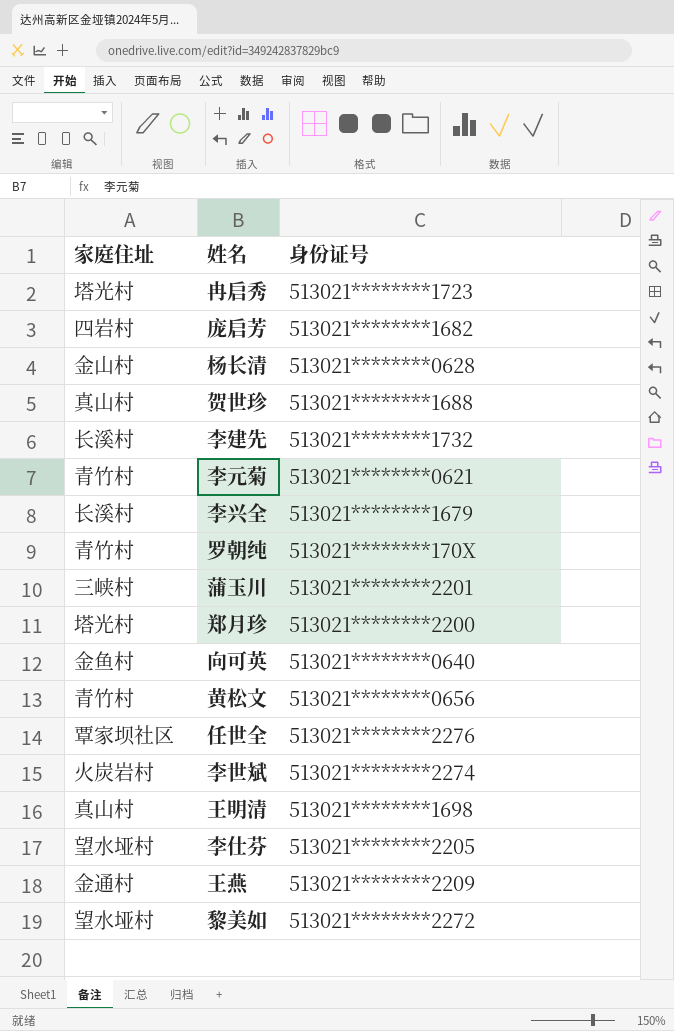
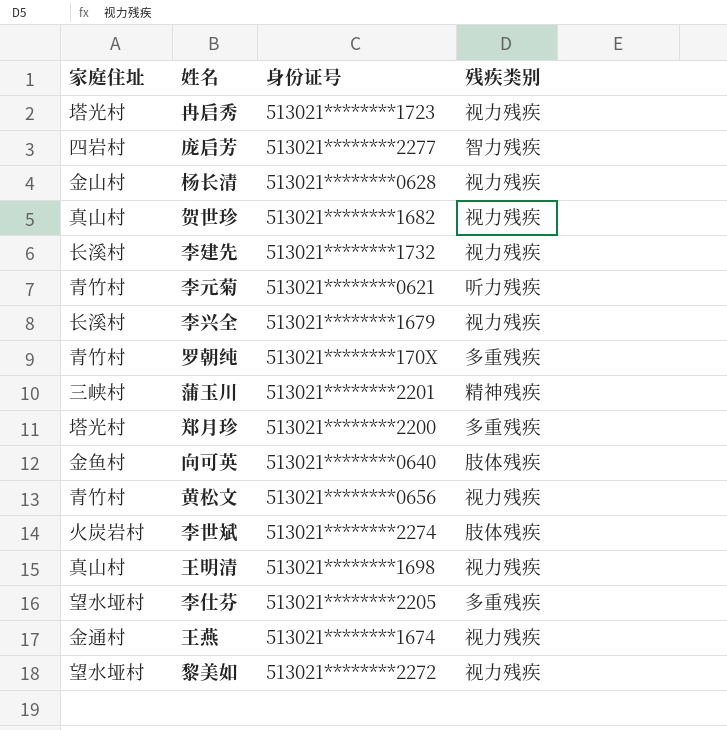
column 残疾类别 | position: none -> 4
row 任世全: 覃家坝社区 | 513021********2276 -> none
庞启芳 | 身份证号: 513021********1682 -> 513021********2277
贺世珍 | 身份证号: 513021********1688 -> 513021********1682
王燕 | 身份证号: 513021********2209 -> 513021********1674

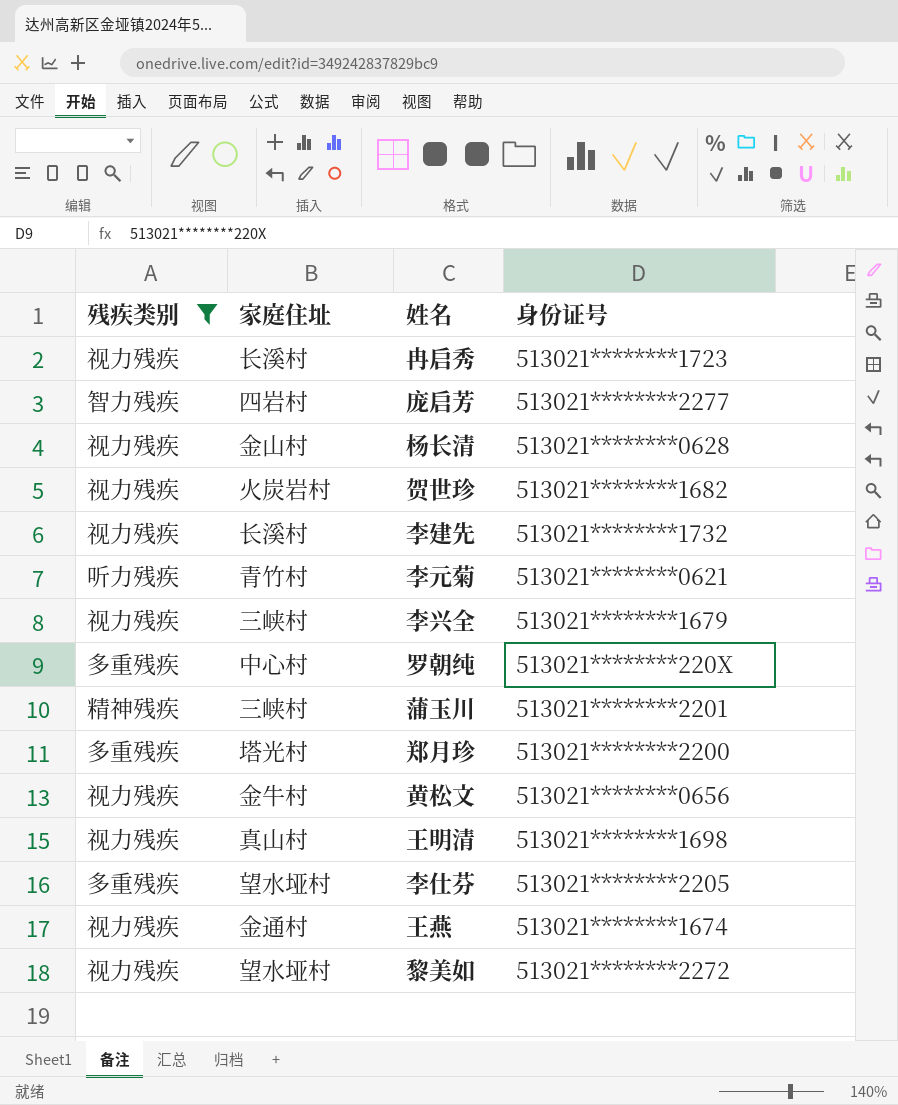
filter: none -> 残疾类别 != 肢体残疾
column 残疾类别 | position: 4 -> 1
冉启秀 | 家庭住址: 塔光村 -> 长溪村
贺世珍 | 家庭住址: 真山村 -> 火炭岩村
李兴全 | 家庭住址: 长溪村 -> 三峡村
罗朝纯 | 家庭住址: 青竹村 -> 中心村
罗朝纯 | 身份证号: 513021********170X -> 513021********220X
黄松文 | 家庭住址: 青竹村 -> 金牛村

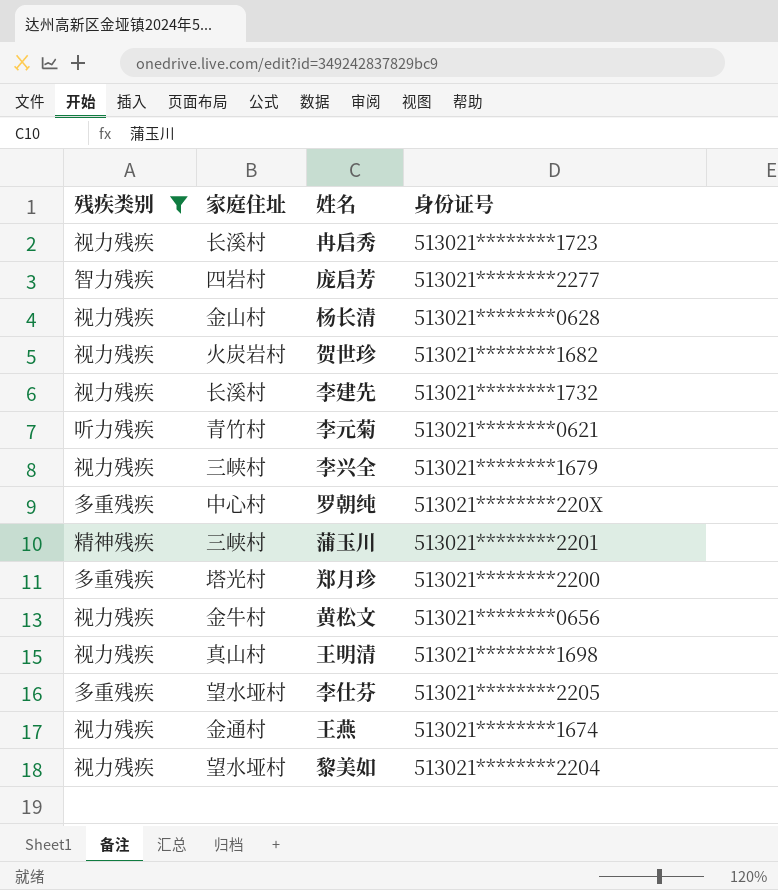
黎美如 | 身份证号: 513021********2272 -> 513021********2204

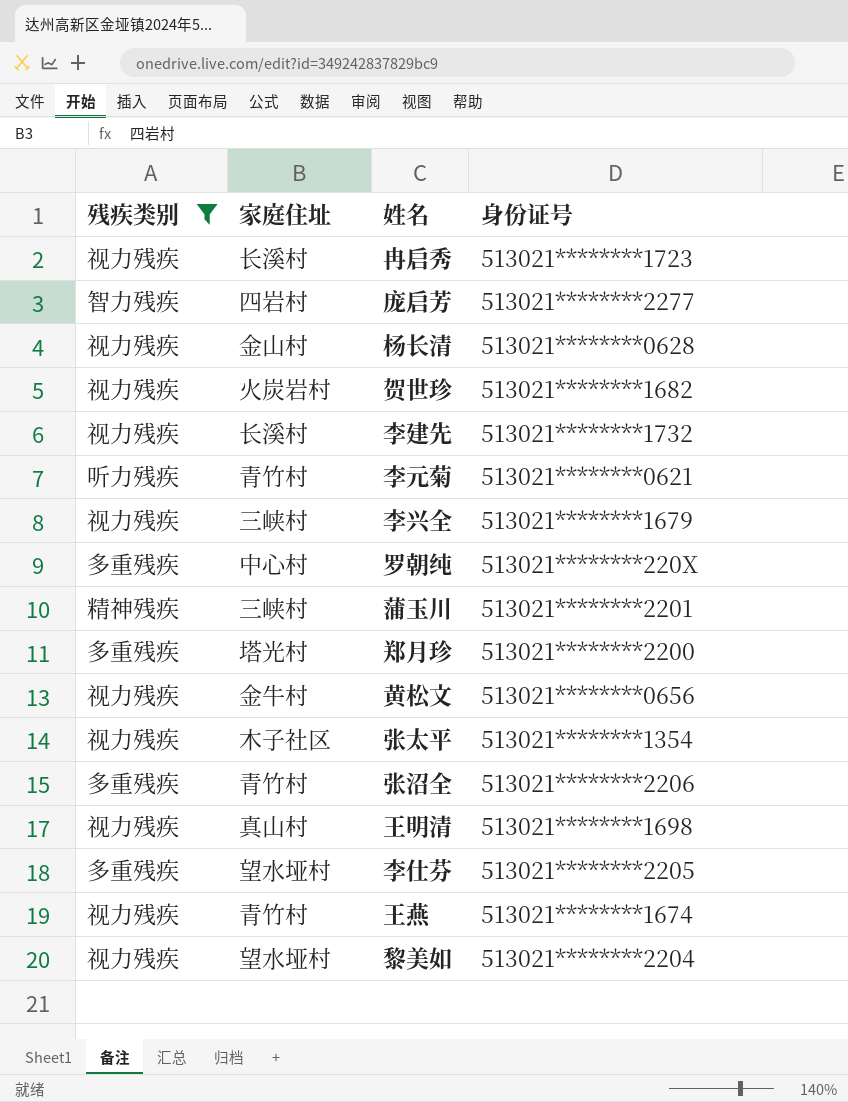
row 张太平: none -> 视力残疾 | 木子社区 | 513021********1354
row 张沼全: none -> 多重残疾 | 青竹村 | 513021********2206
王燕 | 家庭住址: 金通村 -> 青竹村

